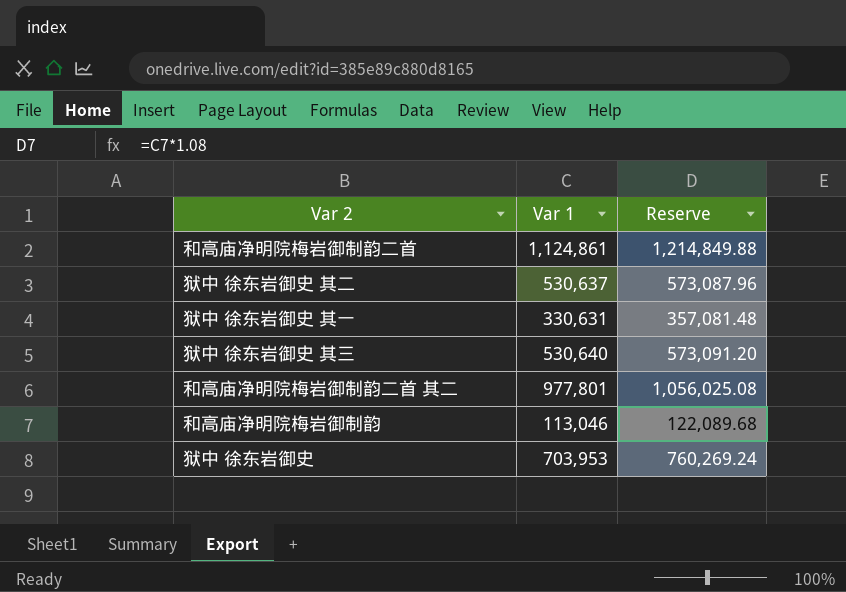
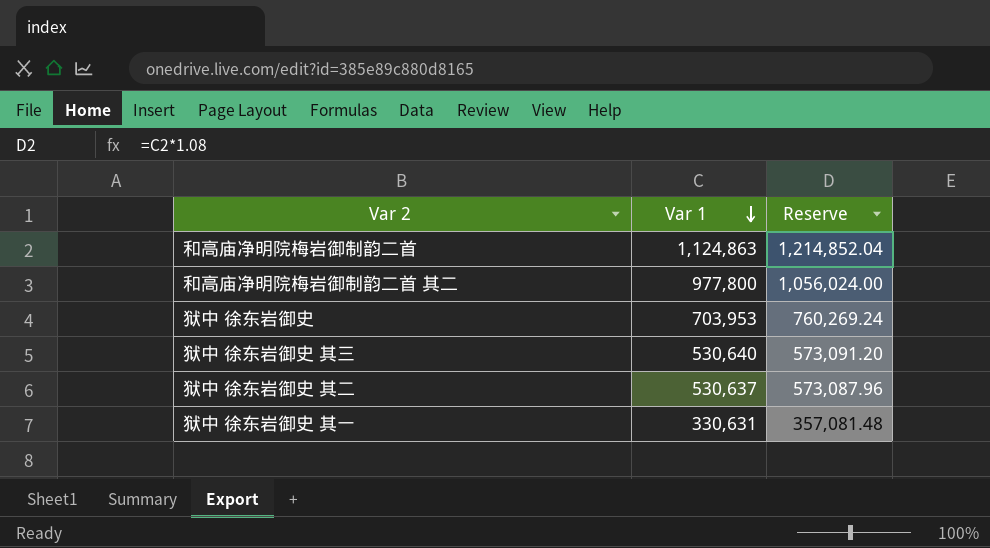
row order: none -> Var 1 descending
row 和高庙净明院梅岩御制韵: 113,046 | 122,089.68 -> none
和高庙净明院梅岩御制韵二首 | Var 1: 1,124,861 -> 1,124,863
和高庙净明院梅岩御制韵二首 | Reserve: 1,214,849.88 -> 1,214,852.04
和高庙净明院梅岩御制韵二首 其二 | Var 1: 977,801 -> 977,800
和高庙净明院梅岩御制韵二首 其二 | Reserve: 1,056,025.08 -> 1,056,024.00

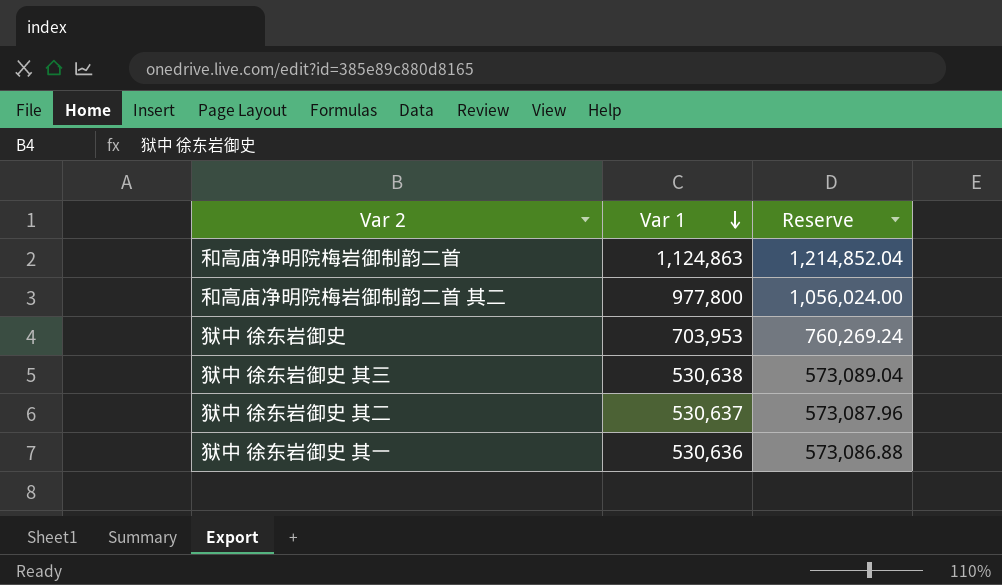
狱中 徐东岩御史 其三 | Var 1: 530,640 -> 530,638
狱中 徐东岩御史 其三 | Reserve: 573,091.20 -> 573,089.04
狱中 徐东岩御史 其一 | Var 1: 330,631 -> 530,636
狱中 徐东岩御史 其一 | Reserve: 357,081.48 -> 573,086.88

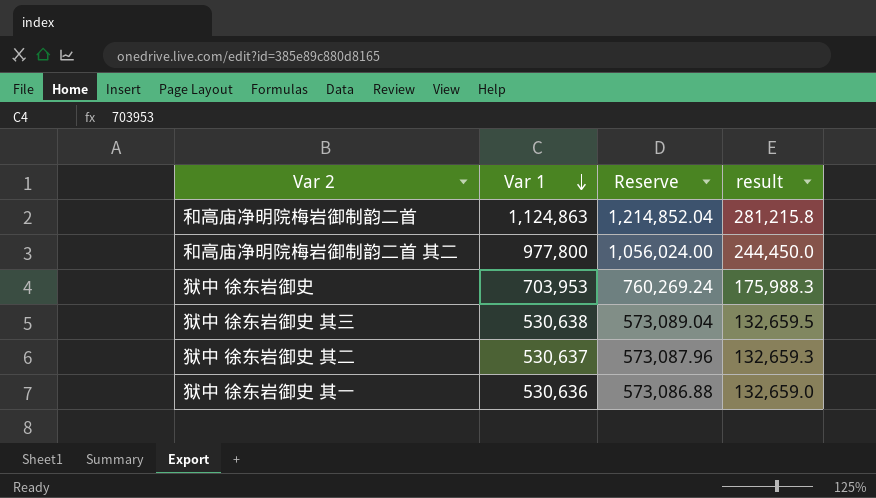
column result | formula: none -> [Var 1] * 0.25

